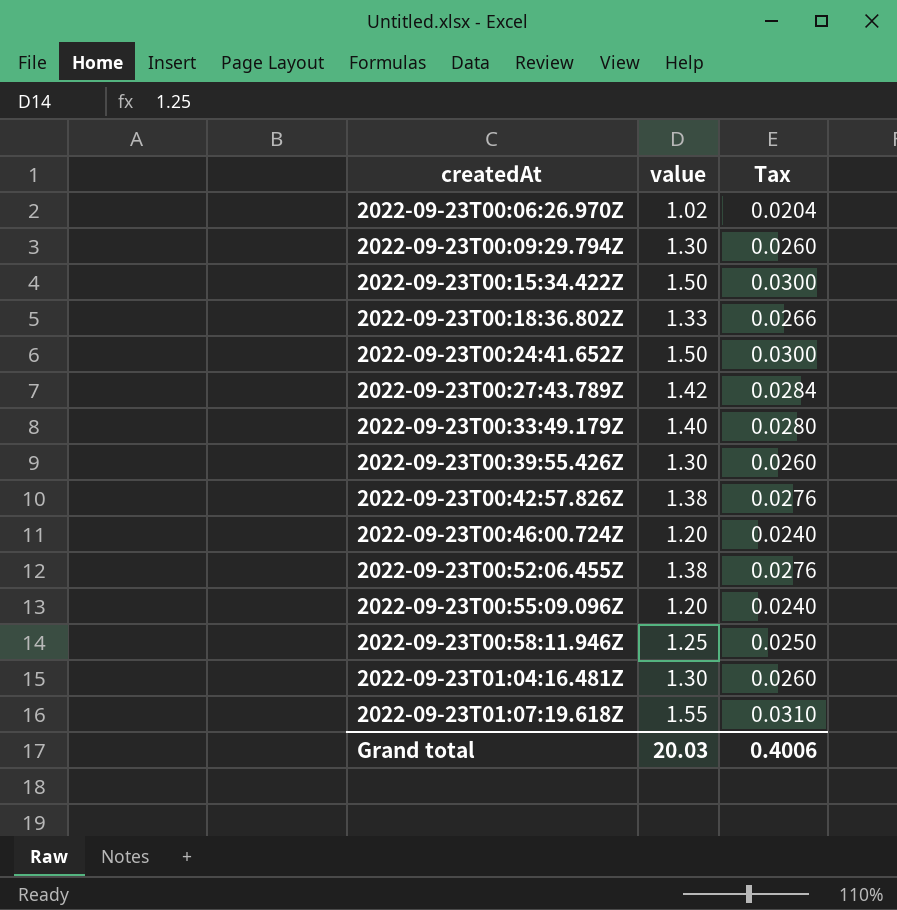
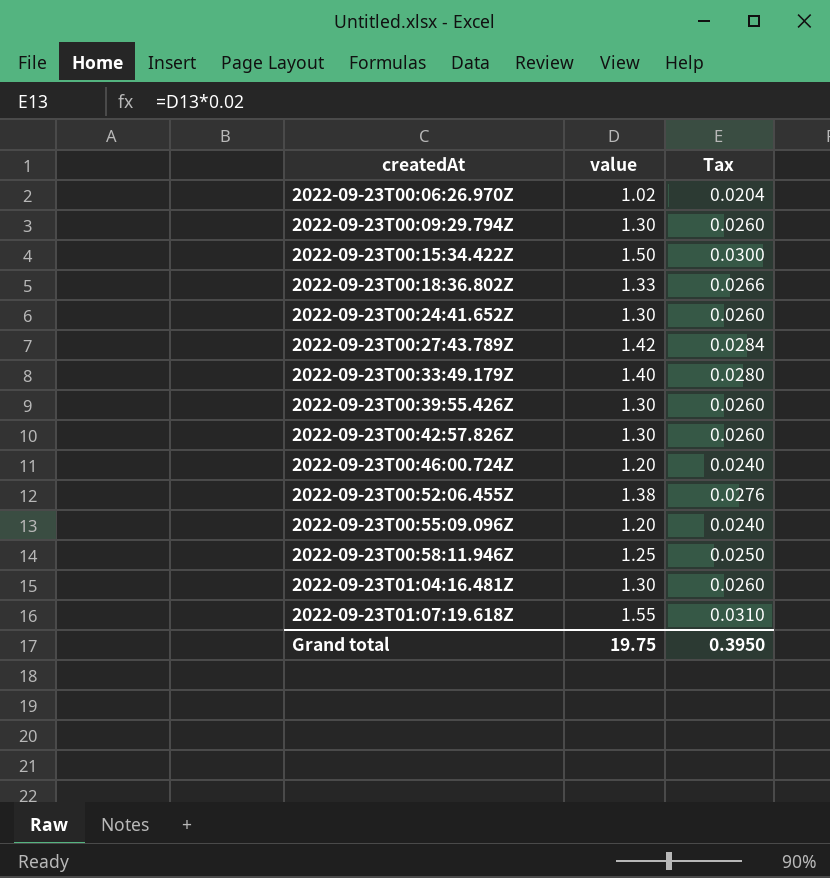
2022-09-23T00:24:41.652Z | value: 1.50 -> 1.30
2022-09-23T00:24:41.652Z | Tax: 0.0300 -> 0.0260
2022-09-23T00:42:57.826Z | value: 1.38 -> 1.30
2022-09-23T00:42:57.826Z | Tax: 0.0276 -> 0.0260
Grand total | value: 20.03 -> 19.75
Grand total | Tax: 0.4006 -> 0.3950

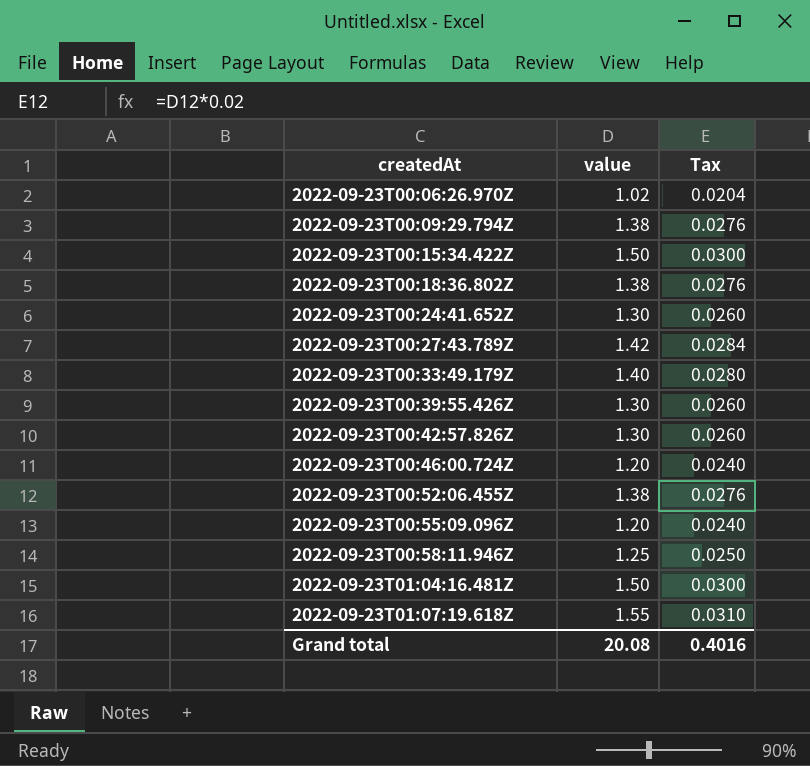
2022-09-23T00:09:29.794Z | value: 1.30 -> 1.38
2022-09-23T00:09:29.794Z | Tax: 0.0260 -> 0.0276
2022-09-23T00:18:36.802Z | value: 1.33 -> 1.38
2022-09-23T00:18:36.802Z | Tax: 0.0266 -> 0.0276
2022-09-23T01:04:16.481Z | value: 1.30 -> 1.50
2022-09-23T01:04:16.481Z | Tax: 0.0260 -> 0.0300
Grand total | value: 19.75 -> 20.08
Grand total | Tax: 0.3950 -> 0.4016

